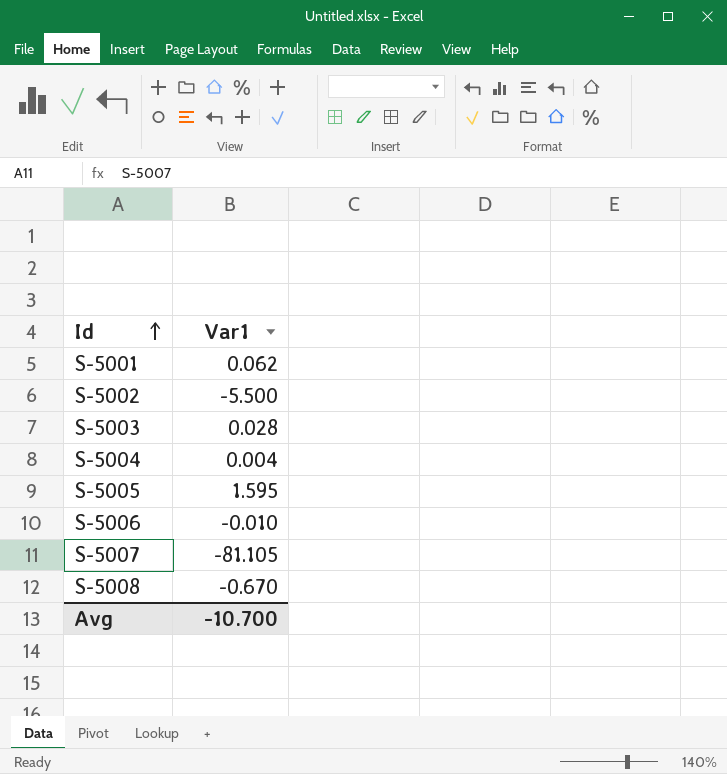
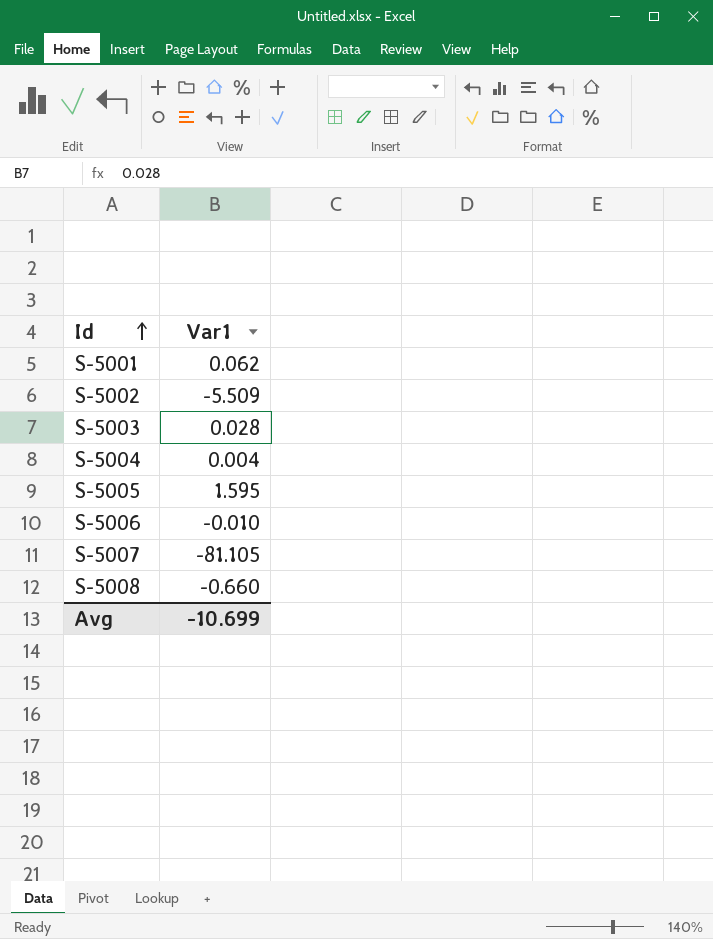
S-5002 | Var1: -5.500 -> -5.509
S-5008 | Var1: -0.670 -> -0.660
Avg | Var1: -10.700 -> -10.699

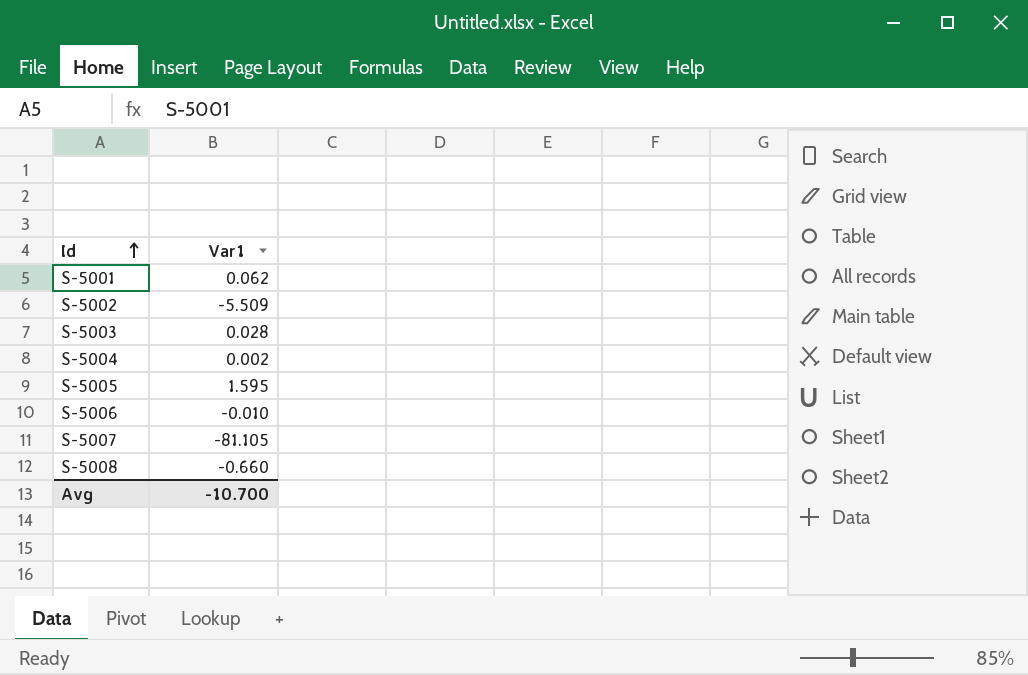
S-5004 | Var1: 0.004 -> 0.002
Avg | Var1: -10.699 -> -10.700

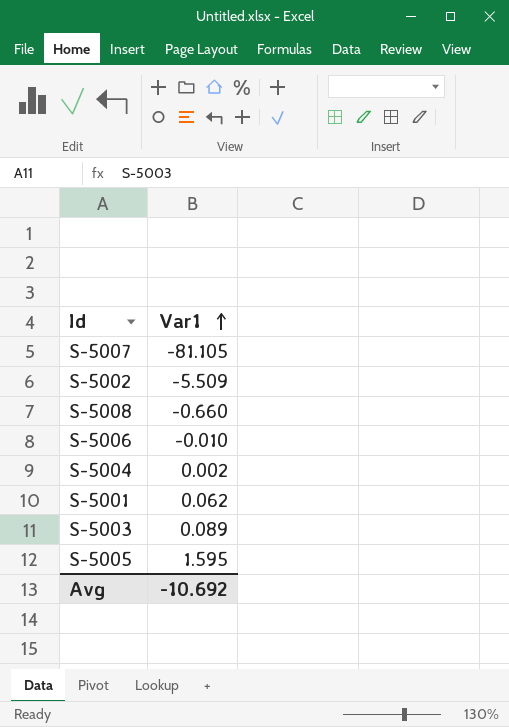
row order: Id ascending -> Var1 ascending
S-5003 | Var1: 0.028 -> 0.089
Avg | Var1: -10.700 -> -10.692

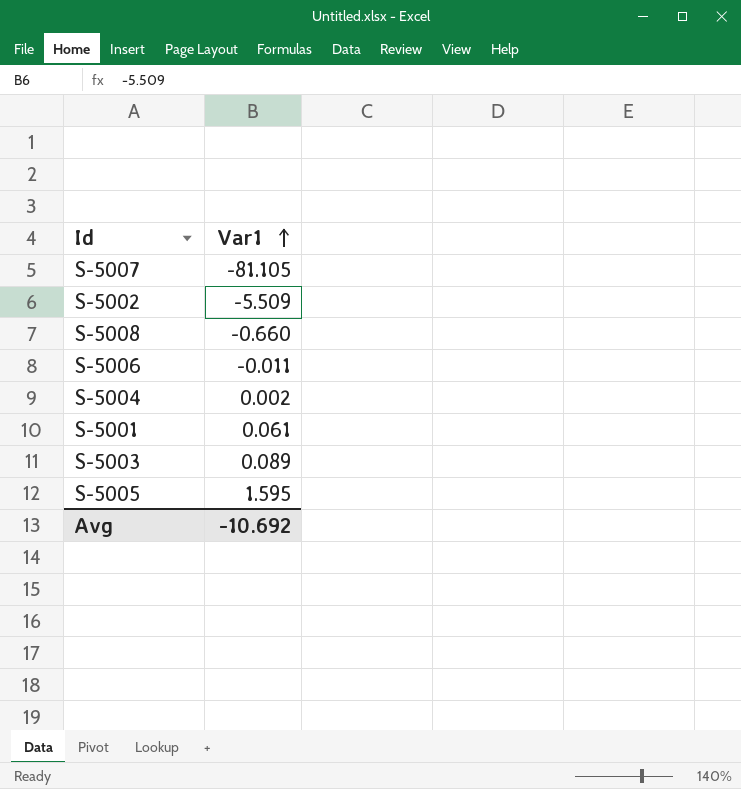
S-5006 | Var1: -0.010 -> -0.011
S-5001 | Var1: 0.062 -> 0.061

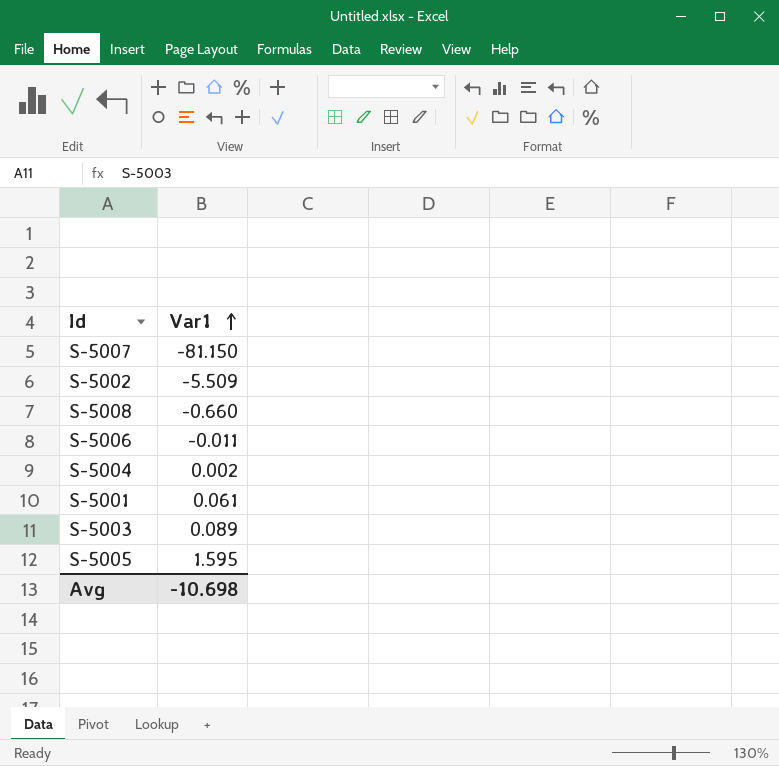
S-5007 | Var1: -81.105 -> -81.150
Avg | Var1: -10.692 -> -10.698

